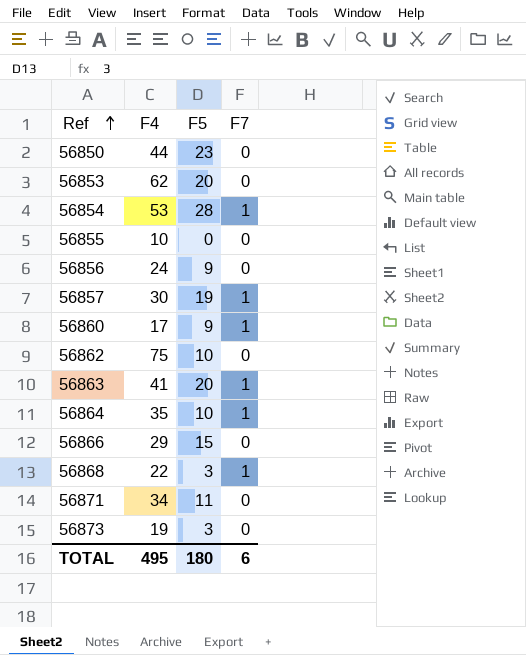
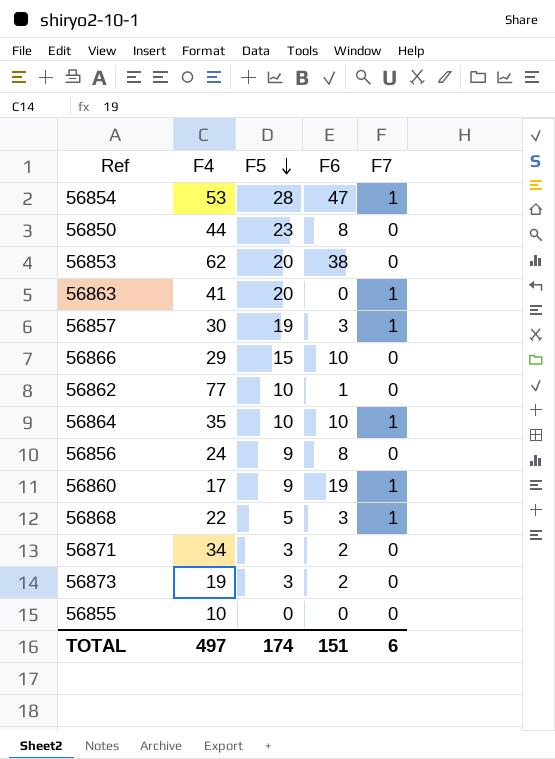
row order: Ref ascending -> F5 descending
column F6 | position: none -> 4
56862 | F4: 75 -> 77
56868 | F5: 3 -> 5
56871 | F5: 11 -> 3
TOTAL | F4: 495 -> 497
TOTAL | F5: 180 -> 174

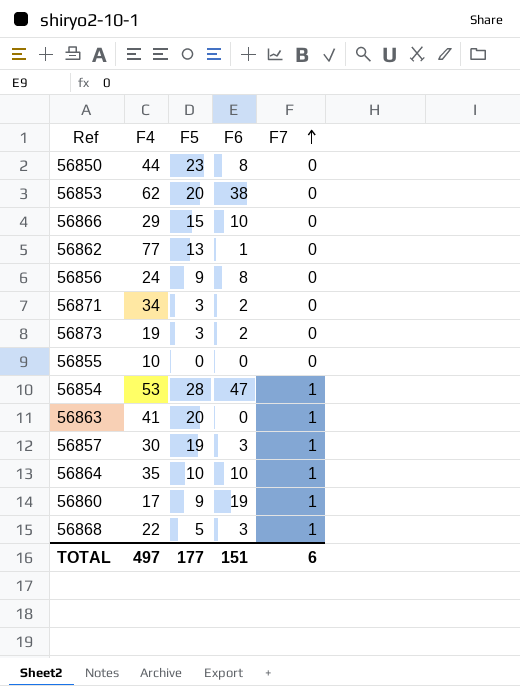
row order: F5 descending -> F7 ascending
56862 | F5: 10 -> 13
TOTAL | F5: 174 -> 177

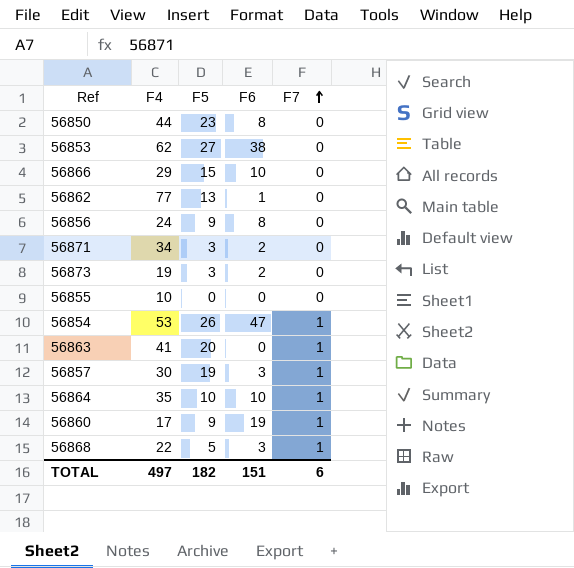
56853 | F5: 20 -> 27
56854 | F5: 28 -> 26
TOTAL | F5: 177 -> 182

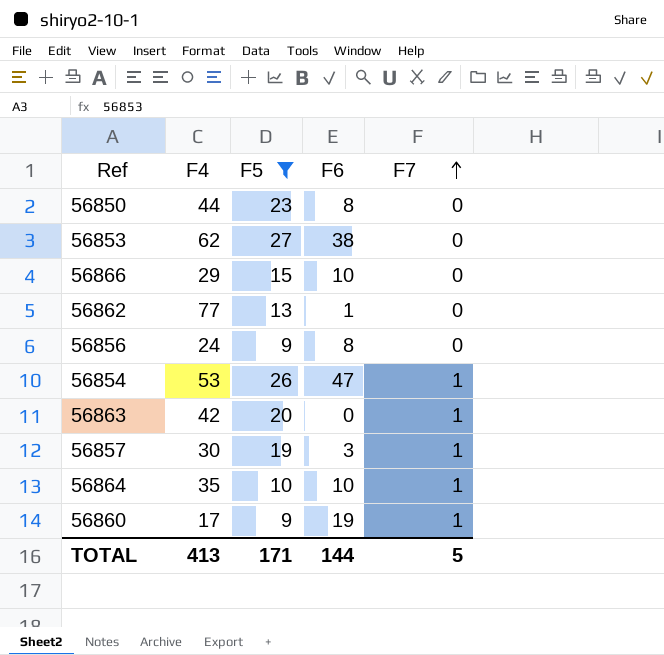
filter: none -> F5 >= 9
56863 | F4: 41 -> 42
TOTAL | F4: 497 -> 413
TOTAL | F5: 182 -> 171
TOTAL | F6: 151 -> 144
TOTAL | F7: 6 -> 5

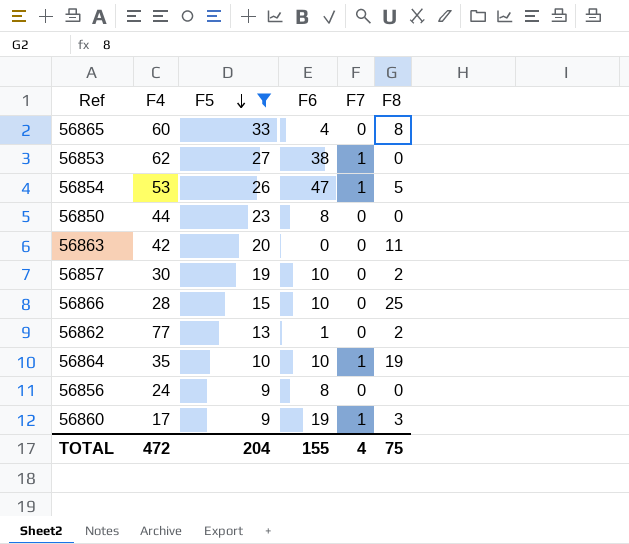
row order: F7 ascending -> F5 descending
column F8 | position: none -> 6
row 56865: none -> 60 | 33 | 4 | 0 | 8
56853 | F7: 0 -> 1
56863 | F7: 1 -> 0
56857 | F6: 3 -> 10
56857 | F7: 1 -> 0
56866 | F4: 29 -> 28
TOTAL | F4: 413 -> 472
TOTAL | F5: 171 -> 204
TOTAL | F6: 144 -> 155
TOTAL | F7: 5 -> 4

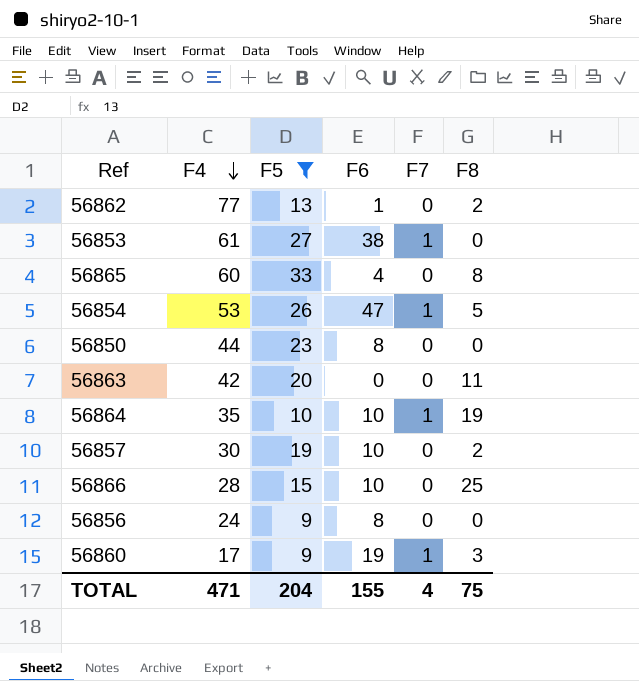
row order: F5 descending -> F4 descending
56853 | F4: 62 -> 61
TOTAL | F4: 472 -> 471

